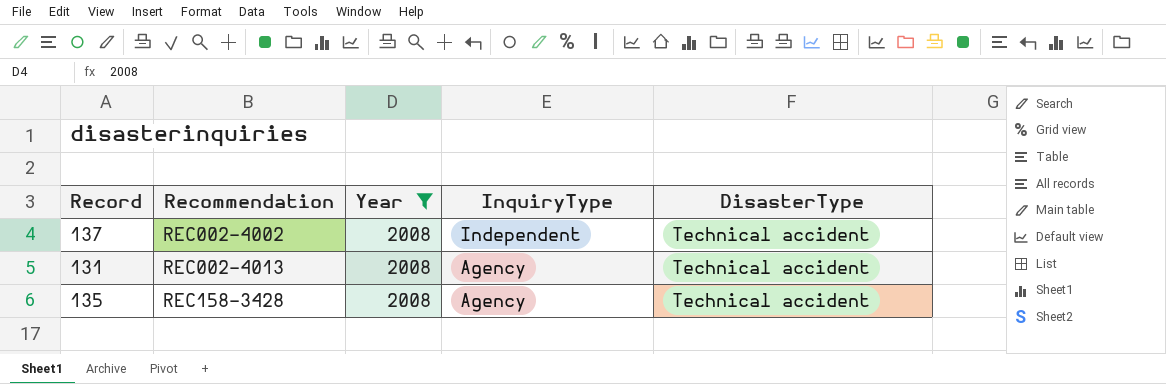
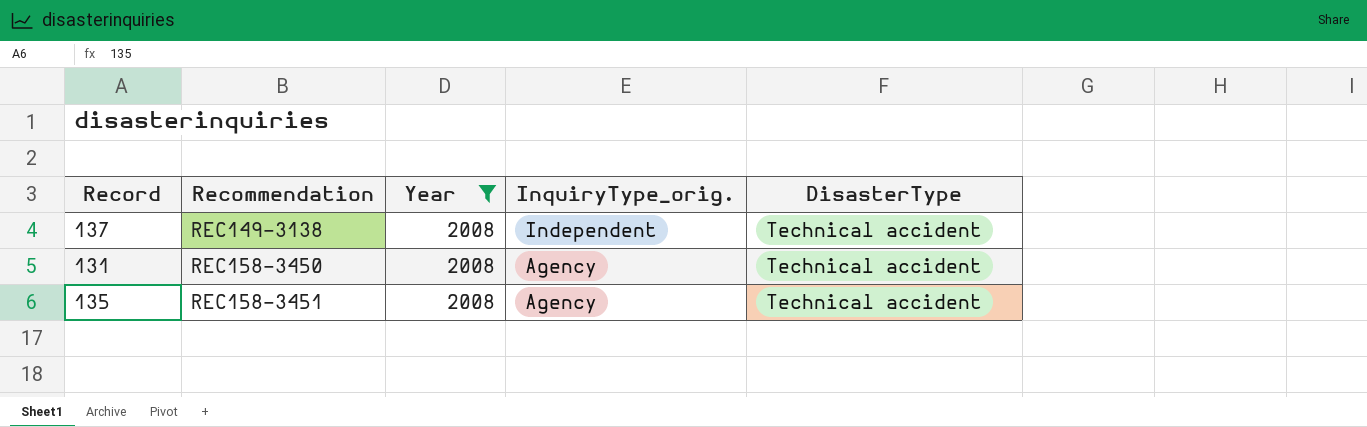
column name: InquiryType -> InquiryType_orig.
137 | Recommendation: REC002-4002 -> REC149-3138
131 | Recommendation: REC002-4013 -> REC158-3450
135 | Recommendation: REC158-3428 -> REC158-3451

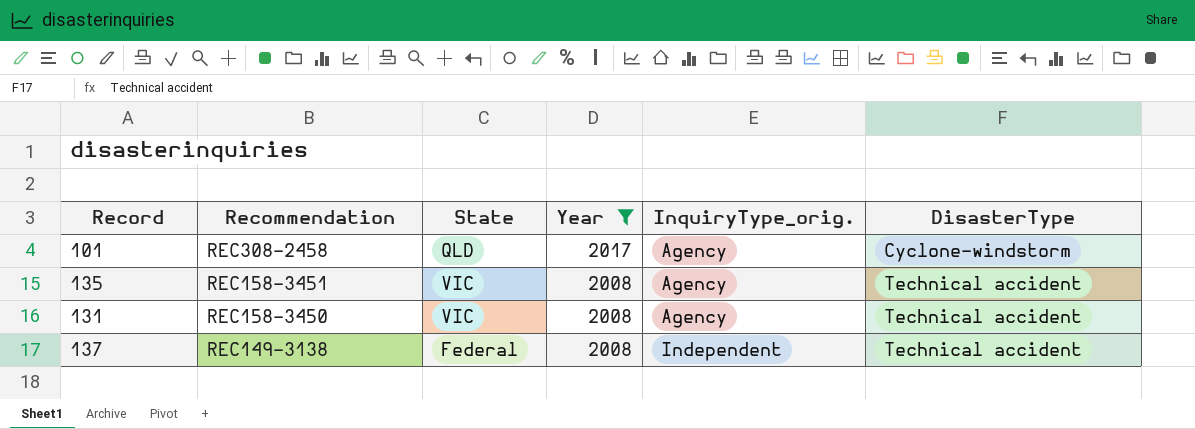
row order: Recommendation ascending -> Recommendation descending
column State | position: none -> 3
row 101: none -> REC308-2458 | QLD | 2017 | Agency | Cyclone-windstorm

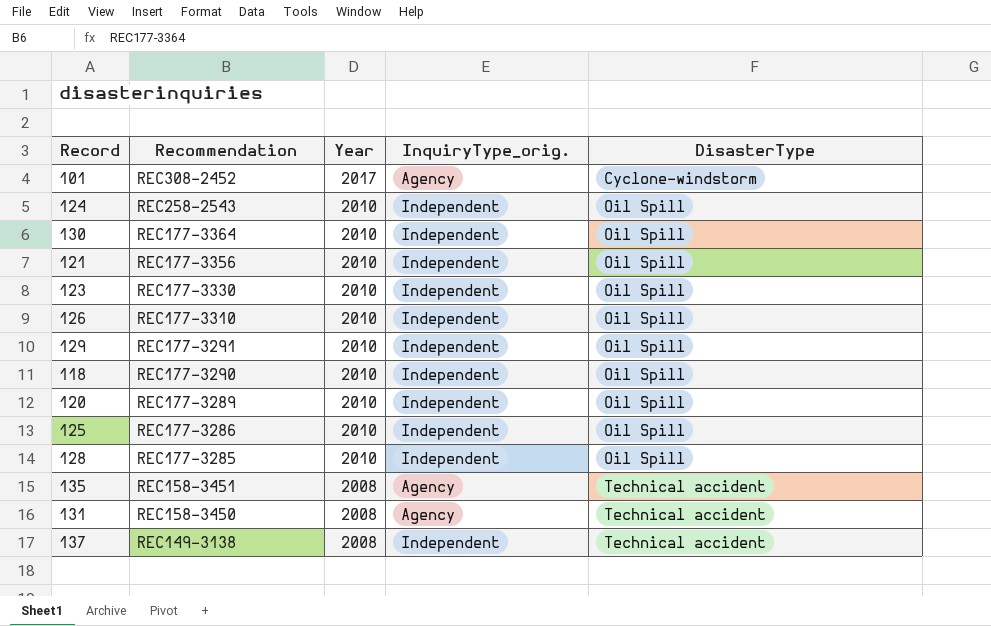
filter: Year != 2010 -> none
column State | position: 3 -> none
101 | Recommendation: REC308-2458 -> REC308-2452

